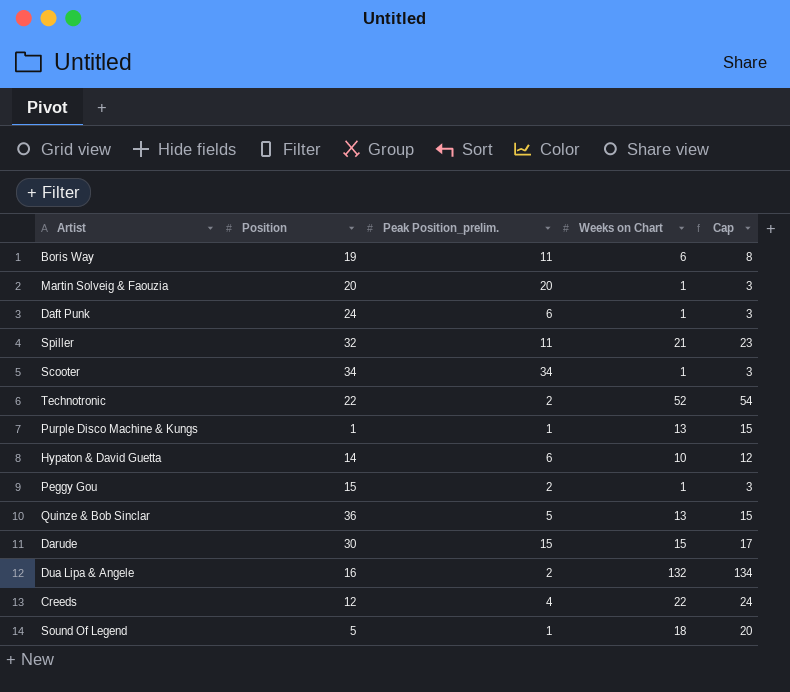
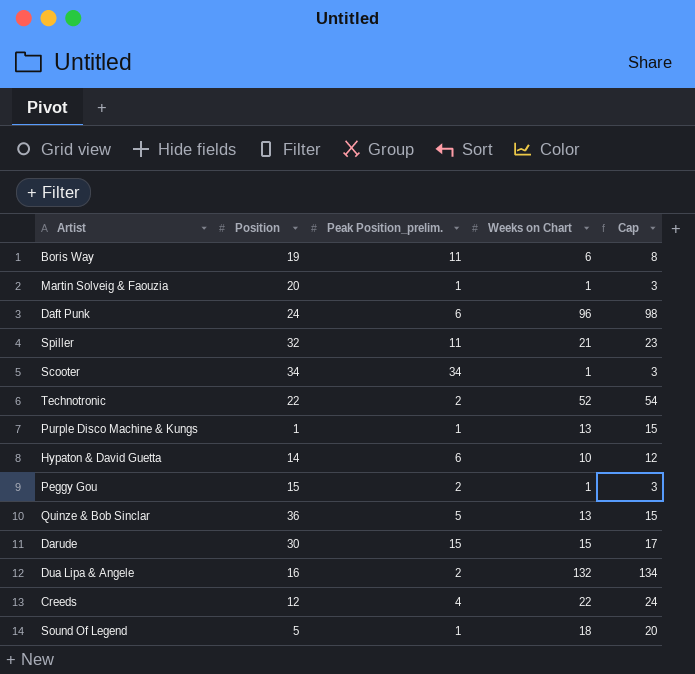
Martin Solveig & Faouzia | Peak Position_prelim.: 20 -> 1
Daft Punk | Weeks on Chart: 1 -> 96
Daft Punk | Cap: 3 -> 98

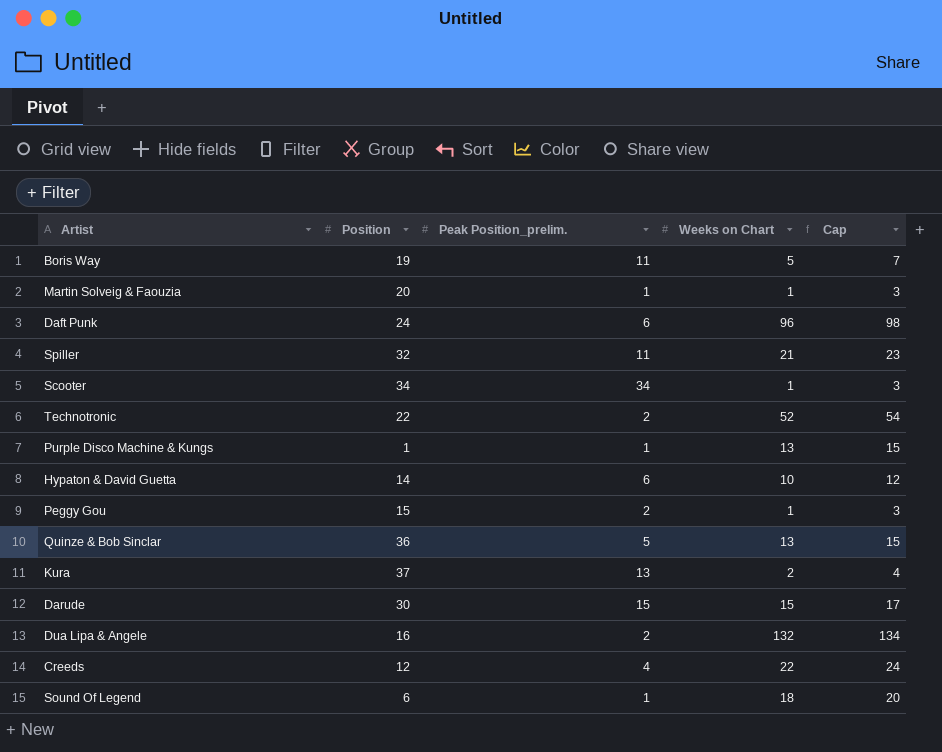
Boris Way | Weeks on Chart: 6 -> 5
Boris Way | Cap: 8 -> 7
row Kura: none -> 37 | 13 | 2 | 4
Sound Of Legend | Position: 5 -> 6

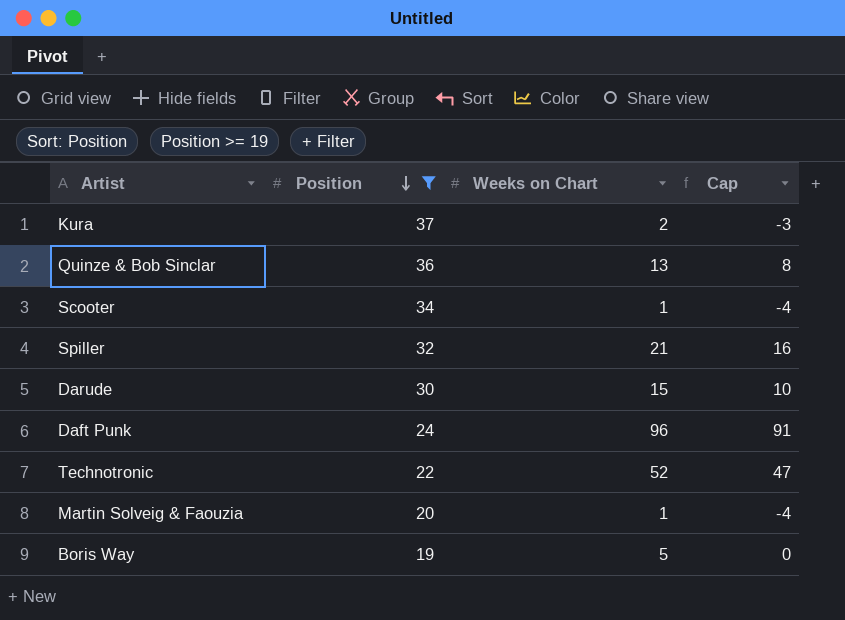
filter: none -> Position >= 19
row order: none -> Position descending
column Peak Position_prelim. | position: 3 -> none
column Cap | formula: [Weeks on Chart] + 2 -> [Weeks on Chart] - 5

